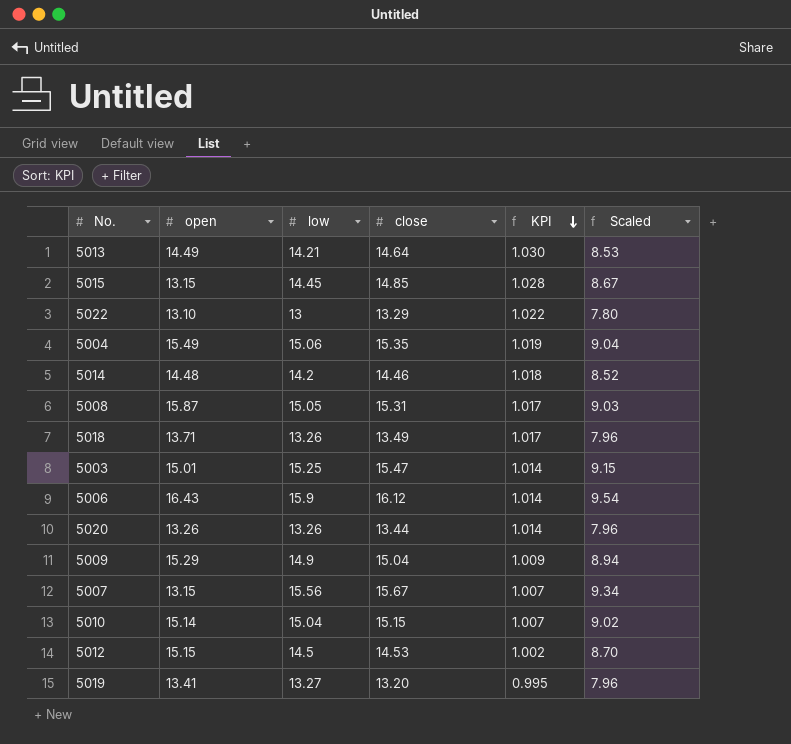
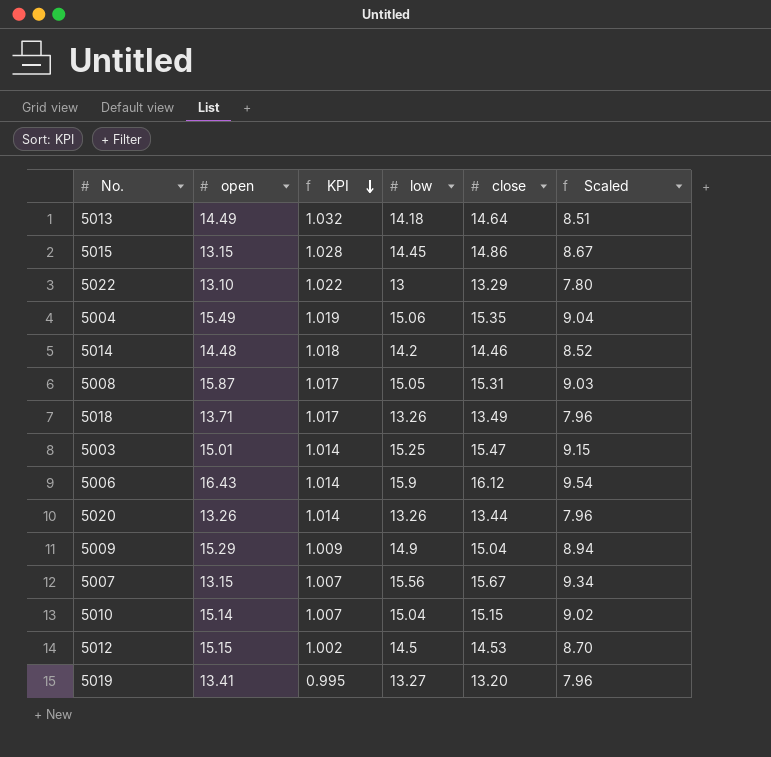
column KPI | position: 5 -> 3
5013 | KPI: 1.030 -> 1.032
5013 | low: 14.21 -> 14.18
5013 | Scaled: 8.53 -> 8.51
5015 | close: 14.85 -> 14.86

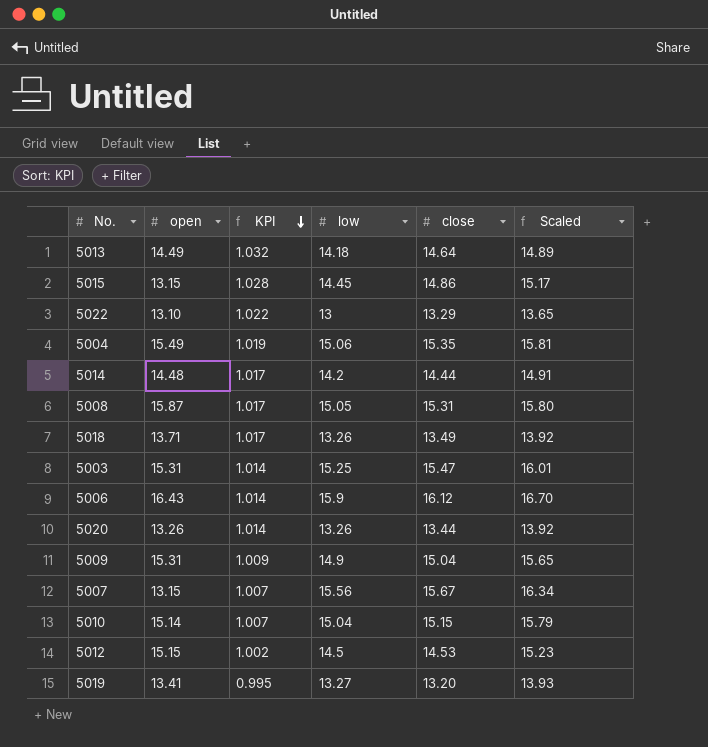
column Scaled | formula: [low] * 0.6 -> [low] * 1.05
5014 | KPI: 1.018 -> 1.017
5014 | close: 14.46 -> 14.44
5003 | open: 15.01 -> 15.31
5009 | open: 15.29 -> 15.31

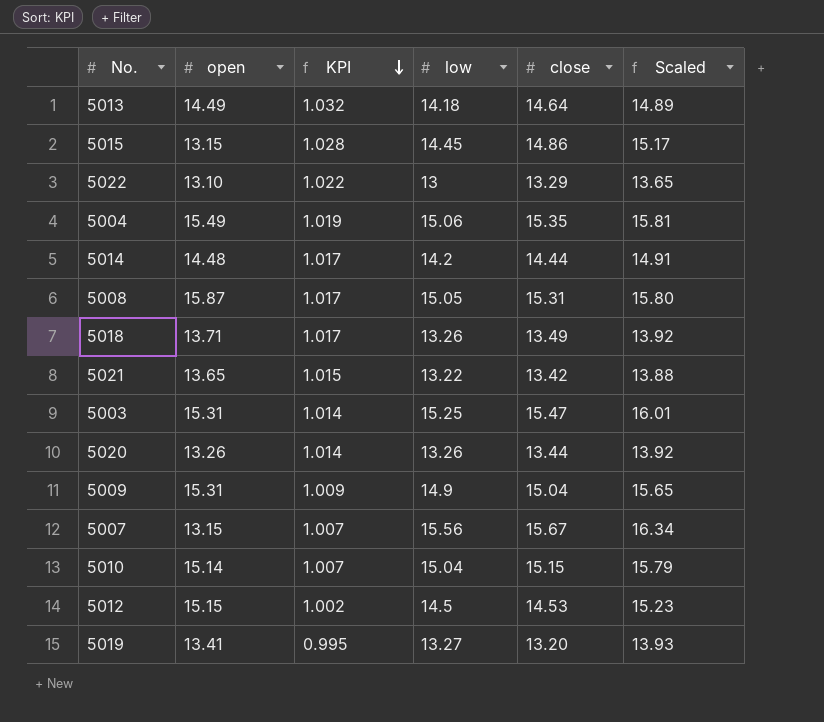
row 5006: 16.43 | 1.014 | 15.9 | 16.12 | 16.70 -> none
row 5021: none -> 13.65 | 1.015 | 13.22 | 13.42 | 13.88

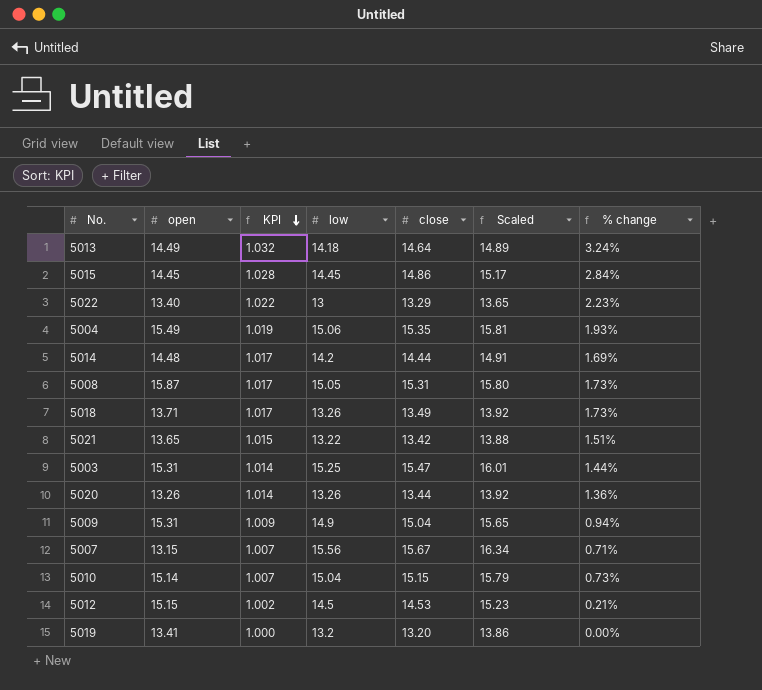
column % change | formula: none -> ([close] - [low]) / [low]
5015 | open: 13.15 -> 14.45
5022 | open: 13.10 -> 13.40
5019 | KPI: 0.995 -> 1.000
5019 | low: 13.27 -> 13.2
5019 | Scaled: 13.93 -> 13.86

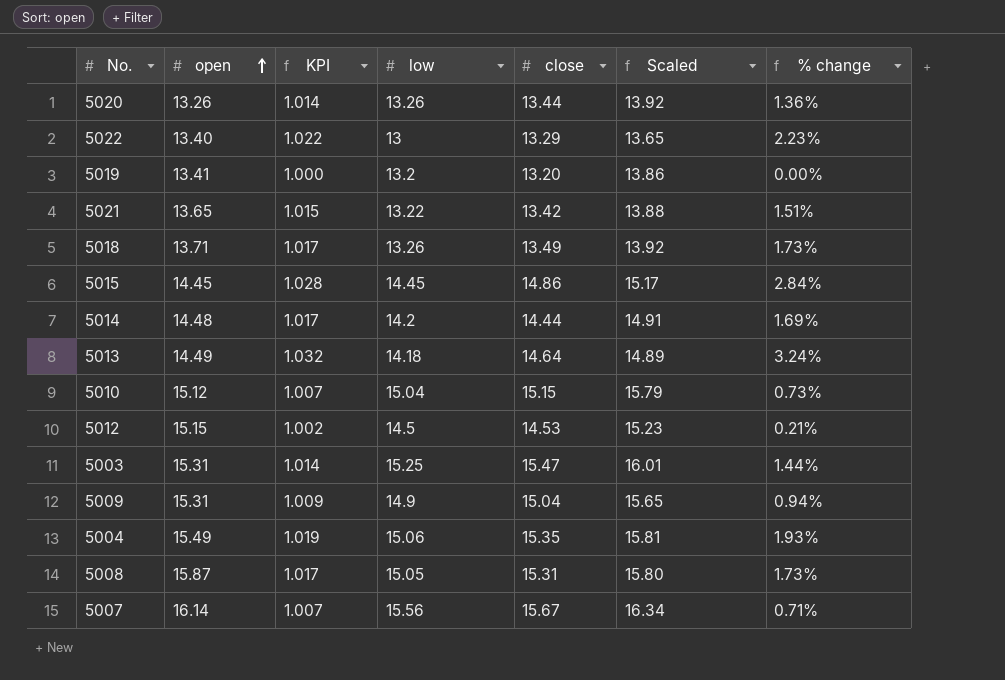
row order: KPI descending -> open ascending
5010 | open: 15.14 -> 15.12
5007 | open: 13.15 -> 16.14

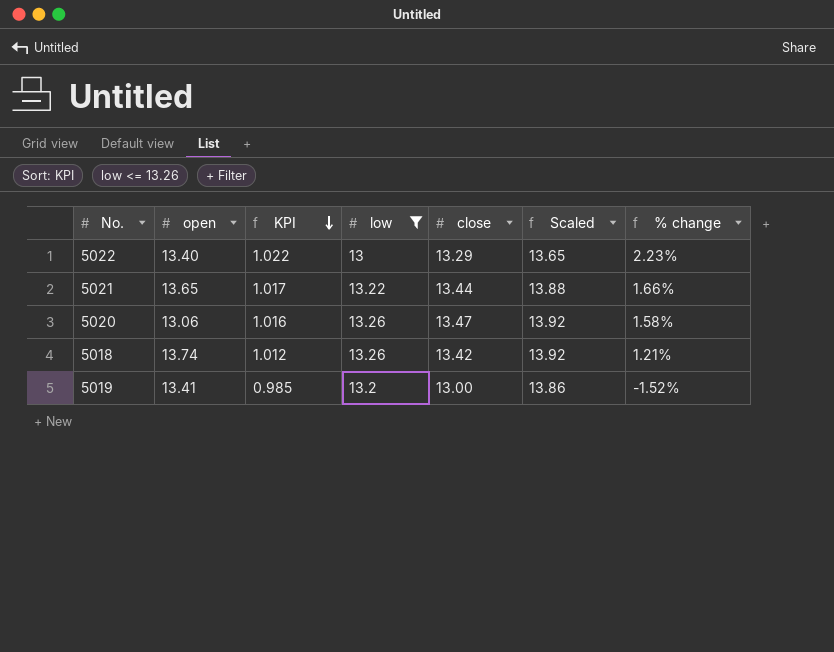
filter: none -> low <= 13.26
row order: open ascending -> KPI descending
5021 | KPI: 1.015 -> 1.017
5021 | close: 13.42 -> 13.44
5021 | % change: 1.51% -> 1.66%
5020 | open: 13.26 -> 13.06
5020 | KPI: 1.014 -> 1.016
5020 | close: 13.44 -> 13.47
5020 | % change: 1.36% -> 1.58%
5018 | open: 13.71 -> 13.74
5018 | KPI: 1.017 -> 1.012
5018 | close: 13.49 -> 13.42
5018 | % change: 1.73% -> 1.21%
5019 | KPI: 1.000 -> 0.985
5019 | close: 13.20 -> 13.00
5019 | % change: 0.00% -> -1.52%

